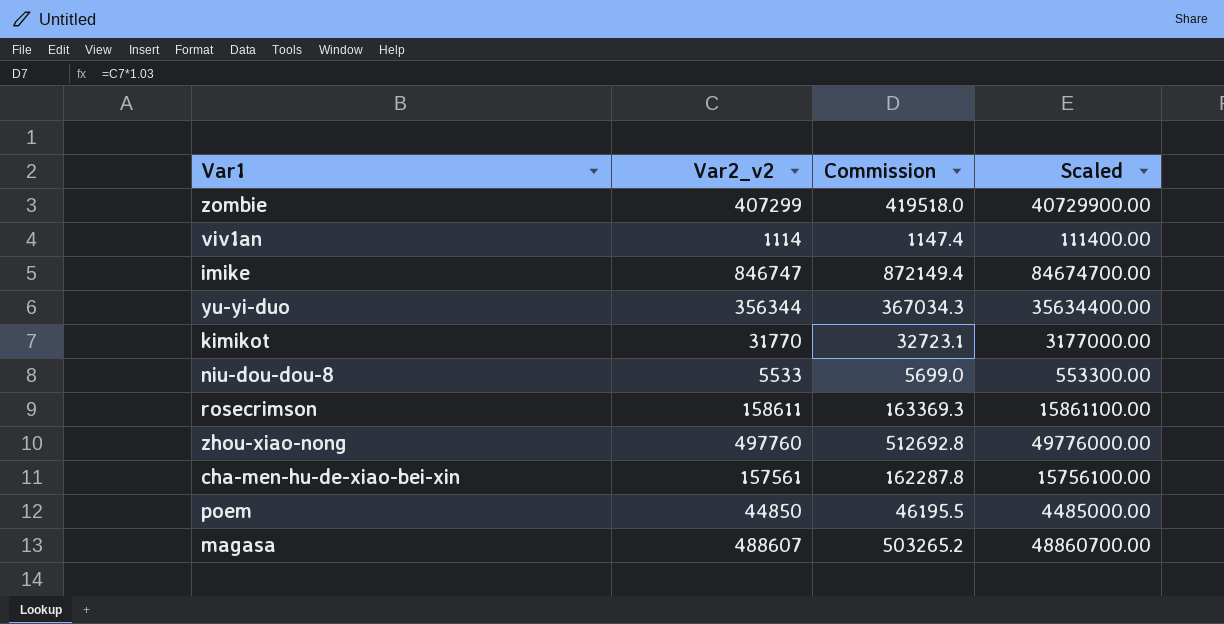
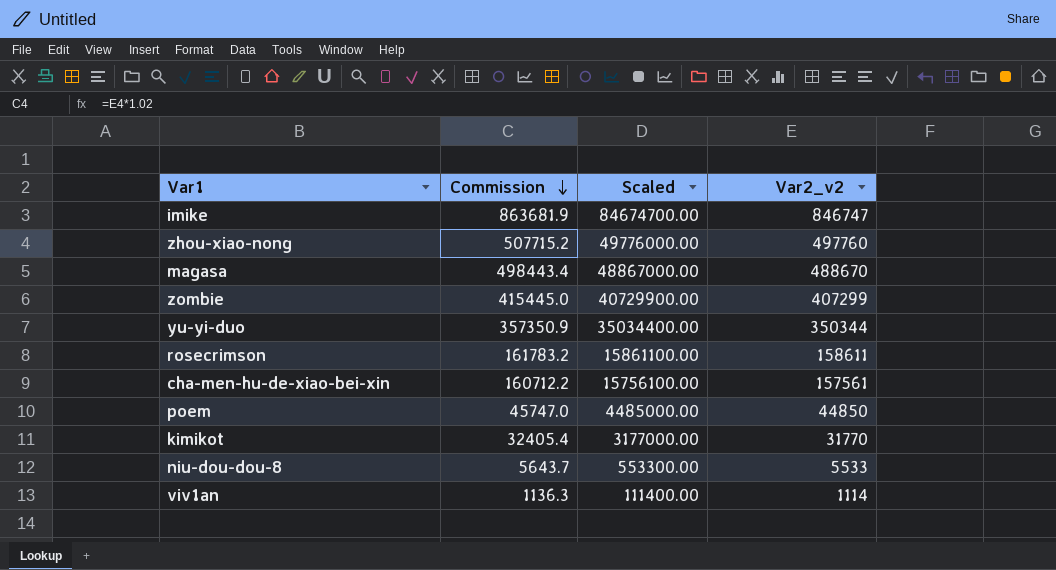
row order: none -> Commission descending
column Commission | formula: [Var2_v2] * 1.03 -> [Var2_v2] * 1.02
column Var2_v2 | position: 2 -> 4
magasa | Scaled: 48860700.00 -> 48867000.00
magasa | Var2_v2: 488607 -> 488670
yu-yi-duo | Scaled: 35634400.00 -> 35034400.00
yu-yi-duo | Var2_v2: 356344 -> 350344

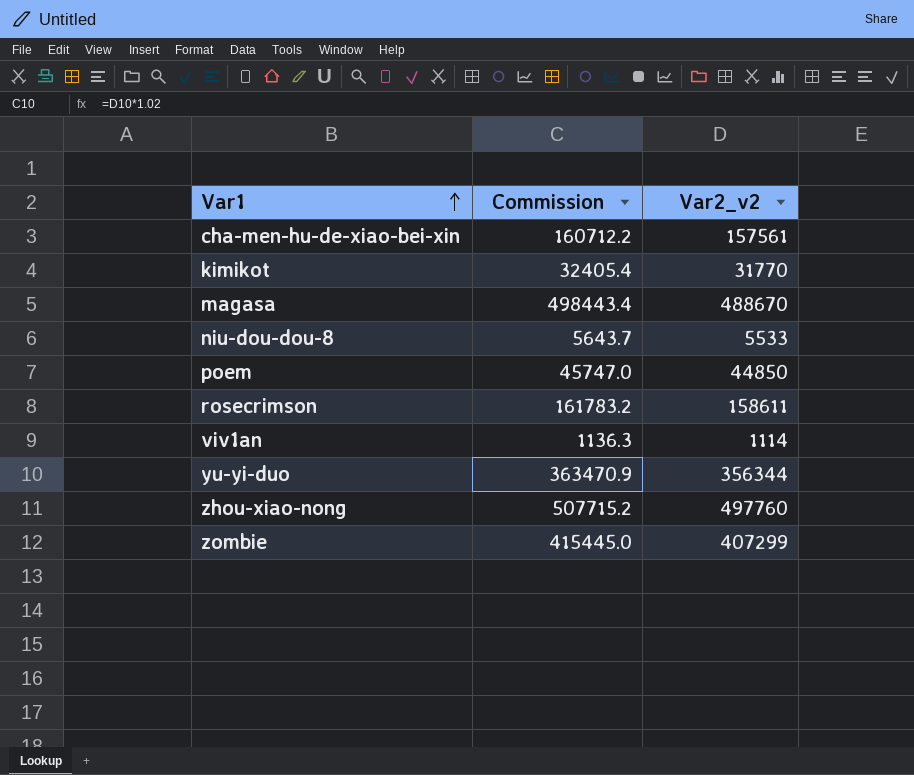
row order: Commission descending -> Var1 ascending
column Scaled | formula: [Var2_v2] * 100 -> none
row imike: 863681.9 | 84674700.00 | 846747 -> none
yu-yi-duo | Commission: 357350.9 -> 363470.9
yu-yi-duo | Var2_v2: 350344 -> 356344

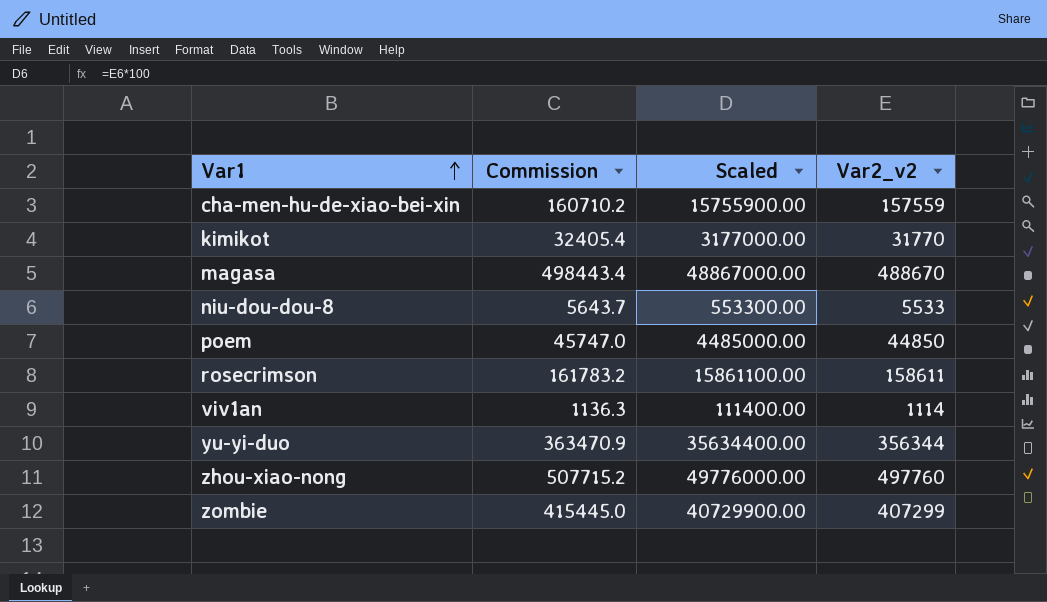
column Scaled | formula: none -> [Var2_v2] * 100
cha-men-hu-de-xiao-bei-xin | Commission: 160712.2 -> 160710.2
cha-men-hu-de-xiao-bei-xin | Var2_v2: 157561 -> 157559

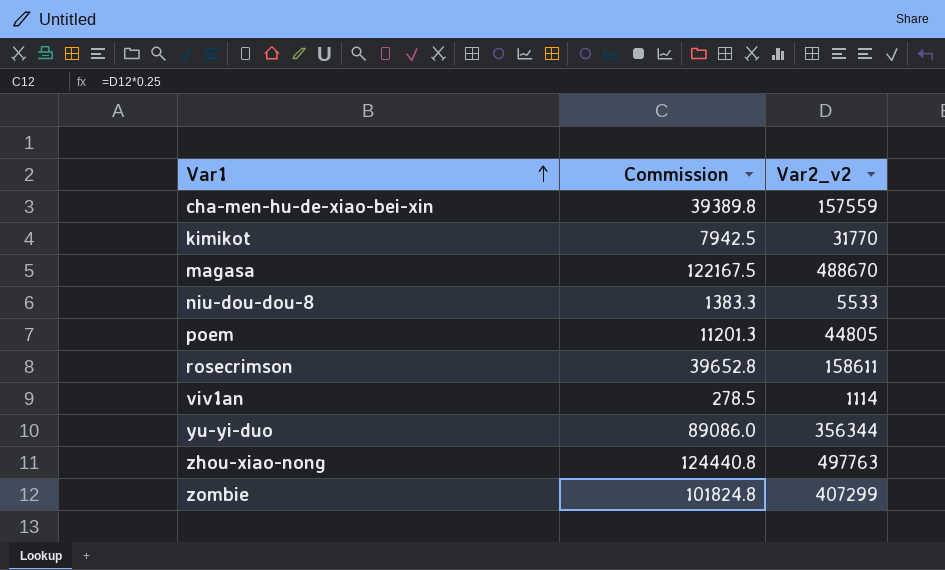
column Scaled | formula: [Var2_v2] * 100 -> none
column Commission | formula: [Var2_v2] * 1.02 -> [Var2_v2] * 0.25
poem | Var2_v2: 44850 -> 44805
zhou-xiao-nong | Var2_v2: 497760 -> 497763

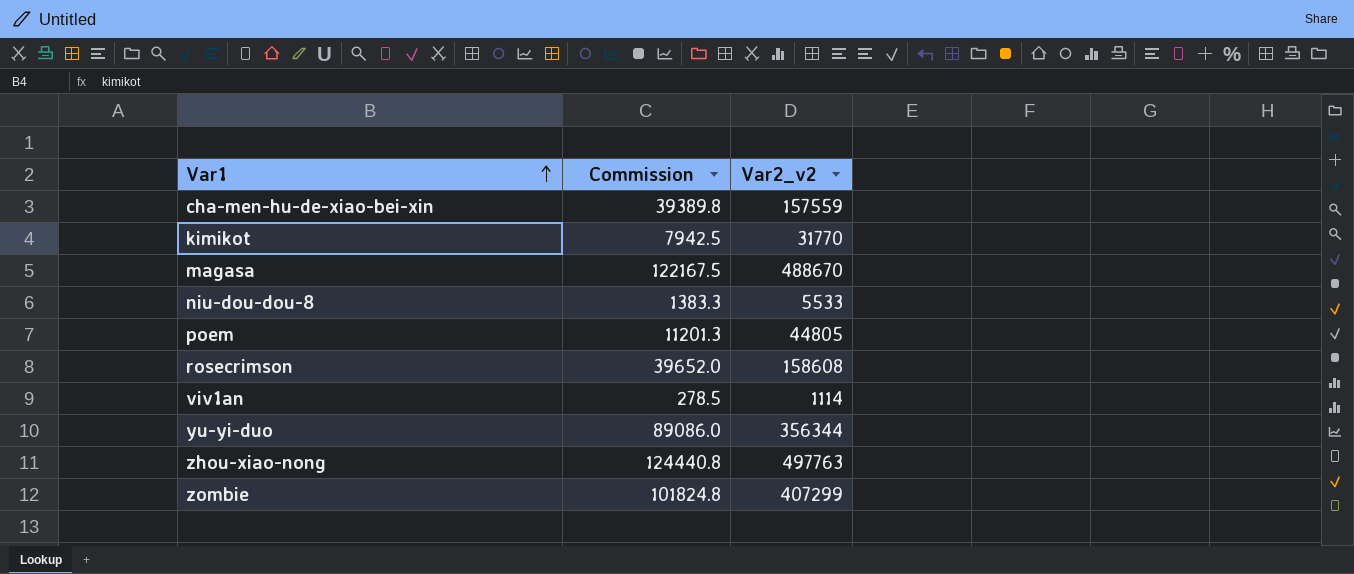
rosecrimson | Commission: 39652.8 -> 39652.0
rosecrimson | Var2_v2: 158611 -> 158608

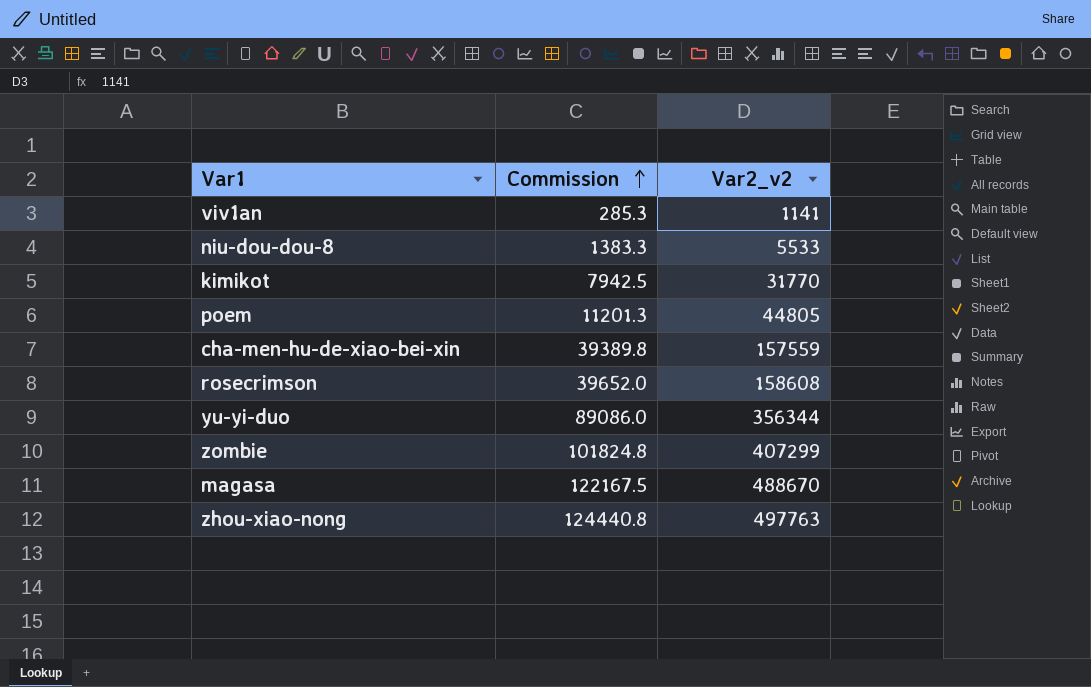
row order: Var1 ascending -> Commission ascending
viv1an | Commission: 278.5 -> 285.3
viv1an | Var2_v2: 1114 -> 1141

